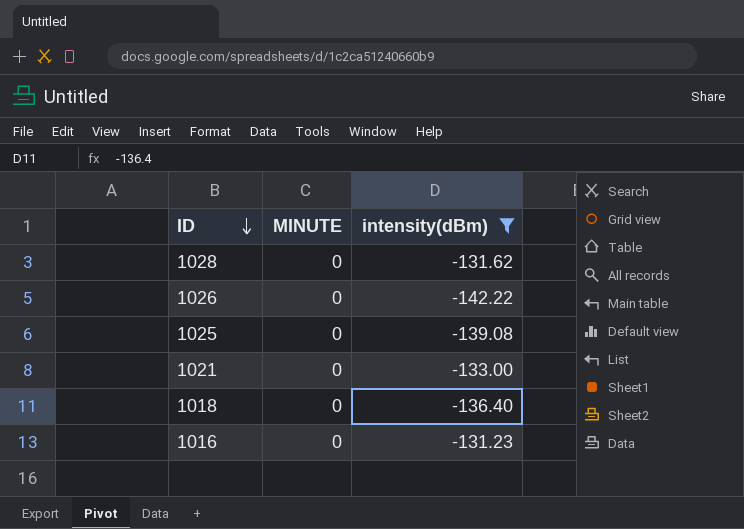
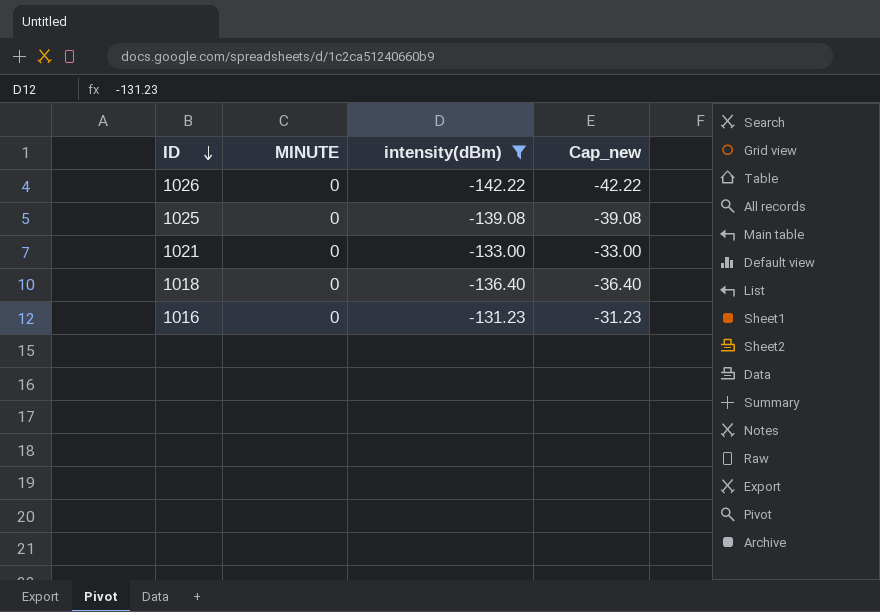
column Cap_new | formula: none -> [intensity(dBm)] + 100
row 1028: 0 | -131.62 -> none

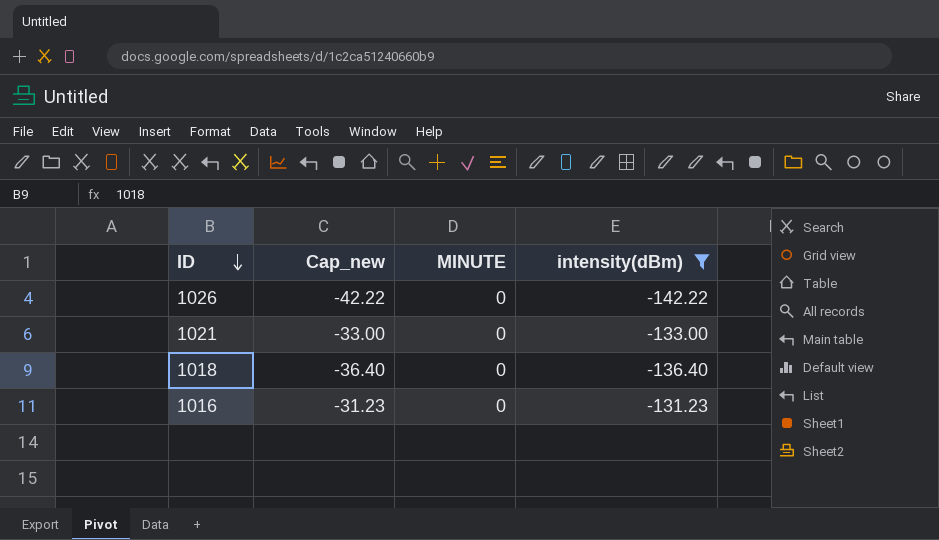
column Cap_new | position: 4 -> 2
row 1025: 0 | -139.08 | -39.08 -> none

